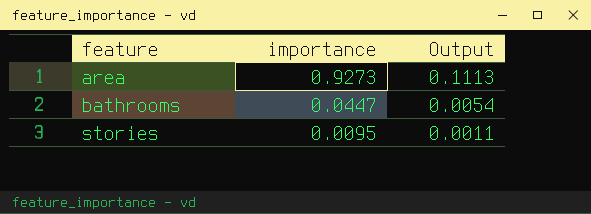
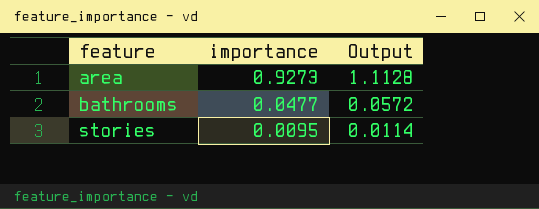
column Output | formula: [importance] * 0.12 -> [importance] * 1.2
bathrooms | importance: 0.0447 -> 0.0477

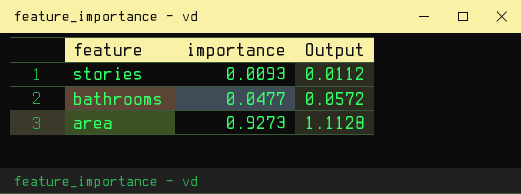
row order: feature ascending -> feature descending
stories | importance: 0.0095 -> 0.0093
stories | Output: 0.0114 -> 0.0112

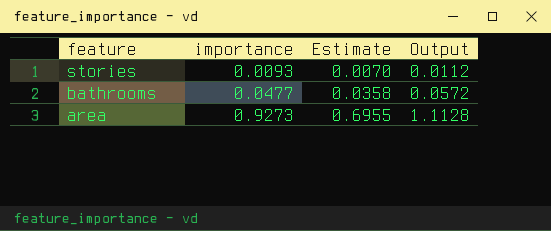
column Estimate | formula: none -> [importance] * 0.75

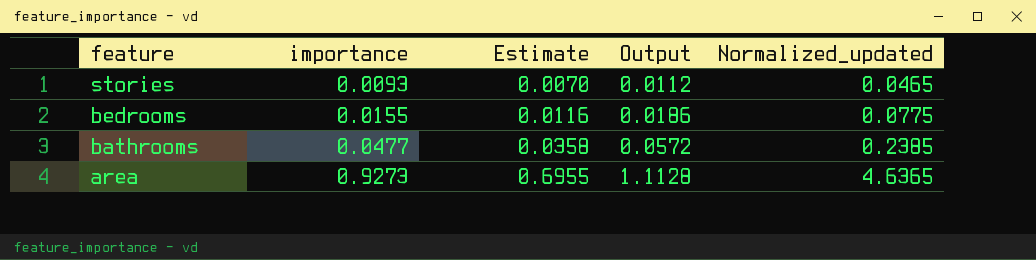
column Normalized_updated | formula: none -> [importance] * 5
row bedrooms: none -> 0.0155 | 0.0116 | 0.0186 | 0.0775

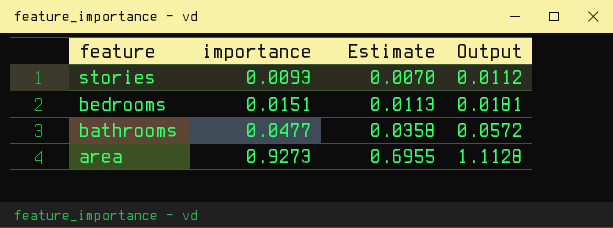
column Normalized_updated | formula: [importance] * 5 -> none
bedrooms | importance: 0.0155 -> 0.0151
bedrooms | Estimate: 0.0116 -> 0.0113
bedrooms | Output: 0.0186 -> 0.0181

